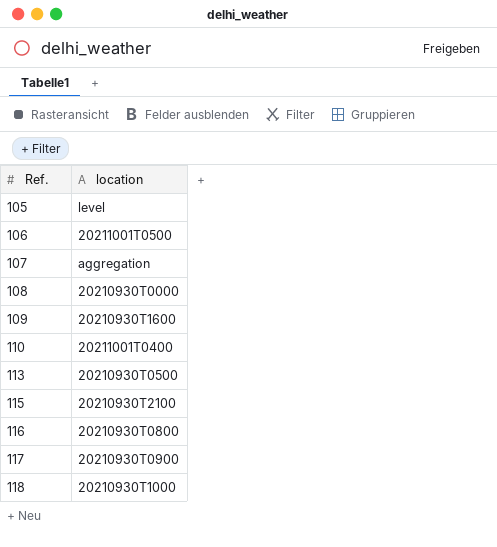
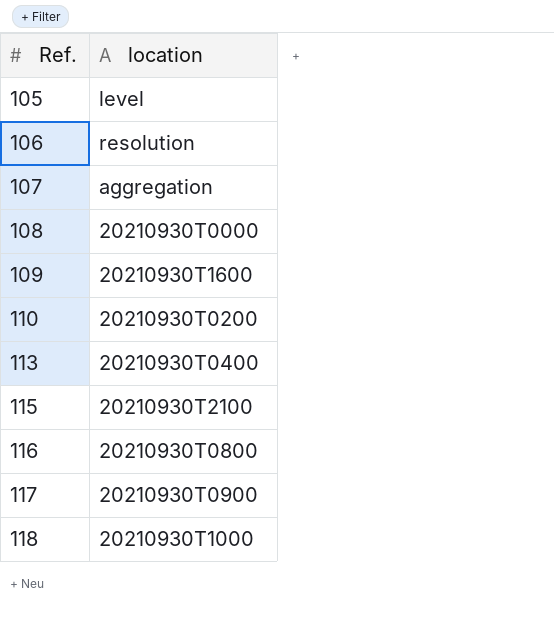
106 | location: 20211001T0500 -> resolution
110 | location: 20211001T0400 -> 20210930T0200
113 | location: 20210930T0500 -> 20210930T0400

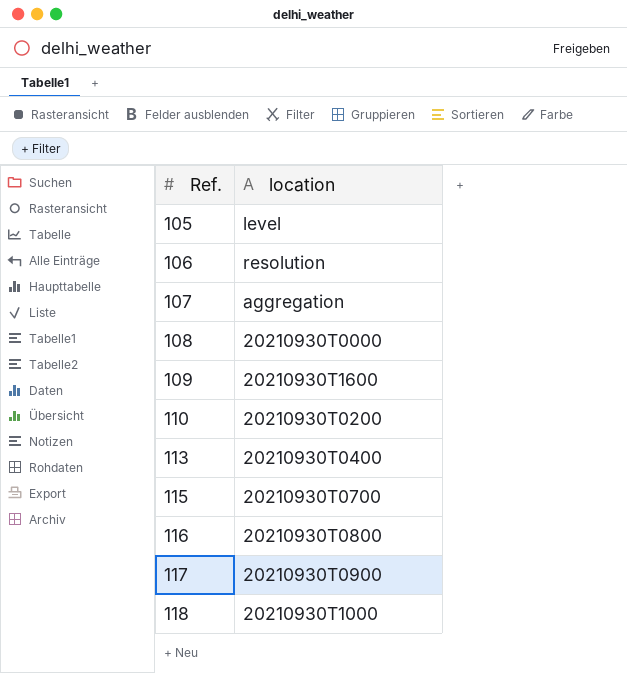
115 | location: 20210930T2100 -> 20210930T0700

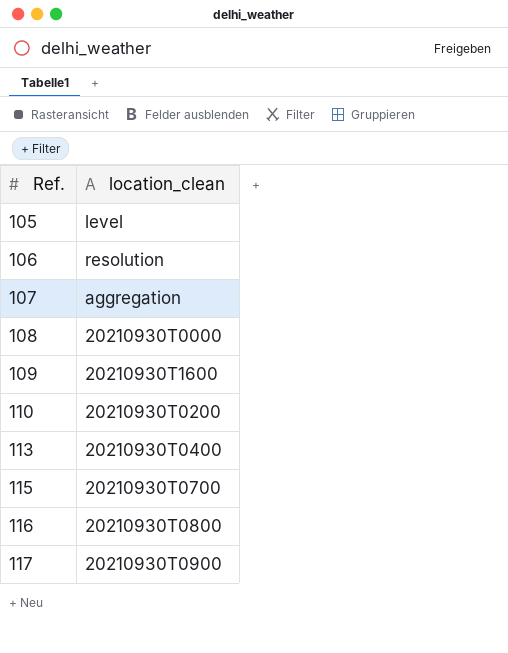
column name: location -> location_clean
row 118: 20210930T1000 -> none

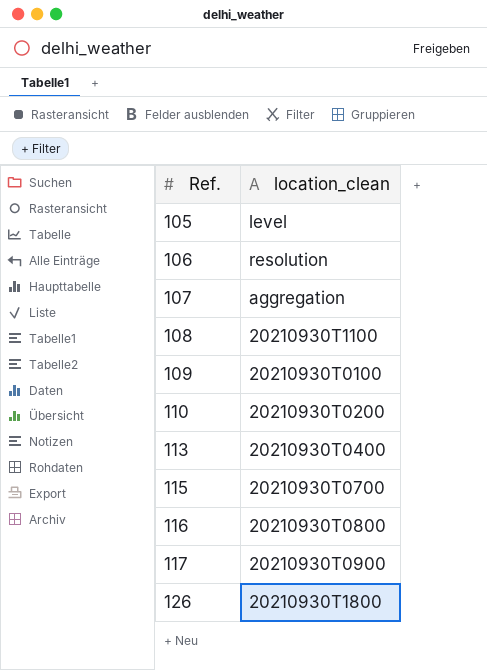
108 | location_clean: 20210930T0000 -> 20210930T1100
109 | location_clean: 20210930T1600 -> 20210930T0100
row 126: none -> 20210930T1800

